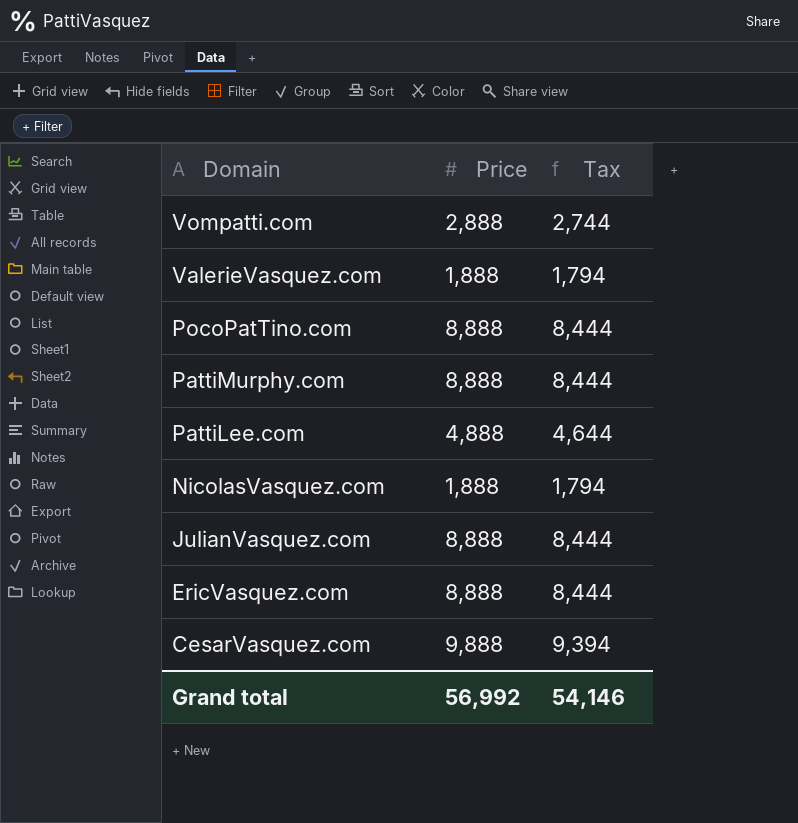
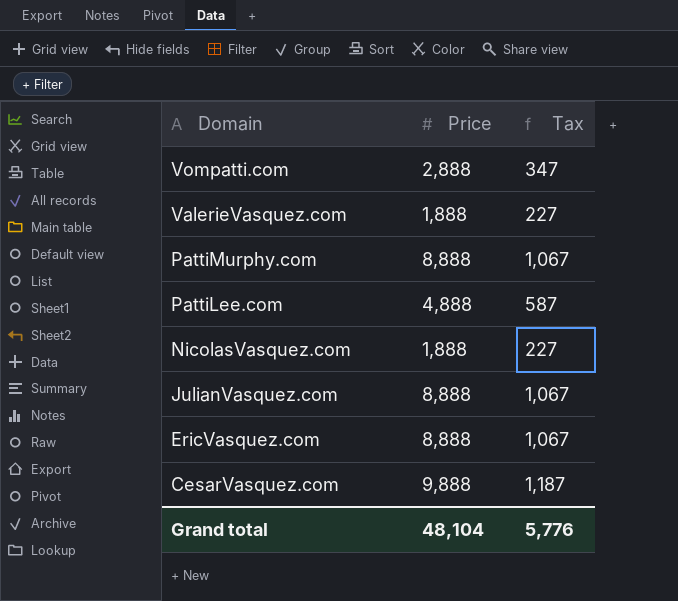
column Tax | formula: [Price] * 0.95 -> [Price] * 0.12
row PocoPatTino.com: 8,888 | 8,444 -> none
Grand total | Price: 56,992 -> 48,104
Grand total | Tax: 54,146 -> 5,776

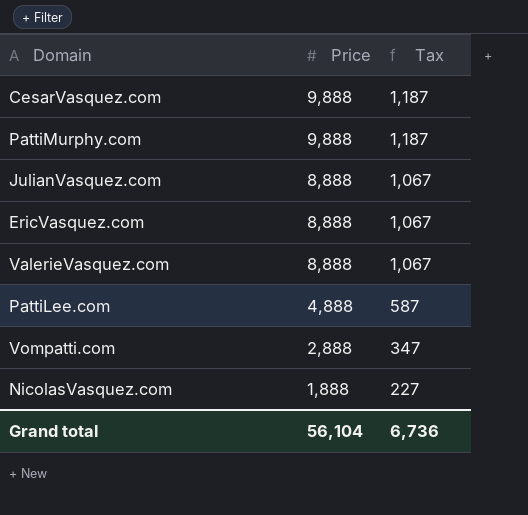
row order: Domain descending -> Price descending
PattiMurphy.com | Price: 8,888 -> 9,888
PattiMurphy.com | Tax: 1,067 -> 1,187
ValerieVasquez.com | Price: 1,888 -> 8,888
ValerieVasquez.com | Tax: 227 -> 1,067
Grand total | Price: 48,104 -> 56,104
Grand total | Tax: 5,776 -> 6,736

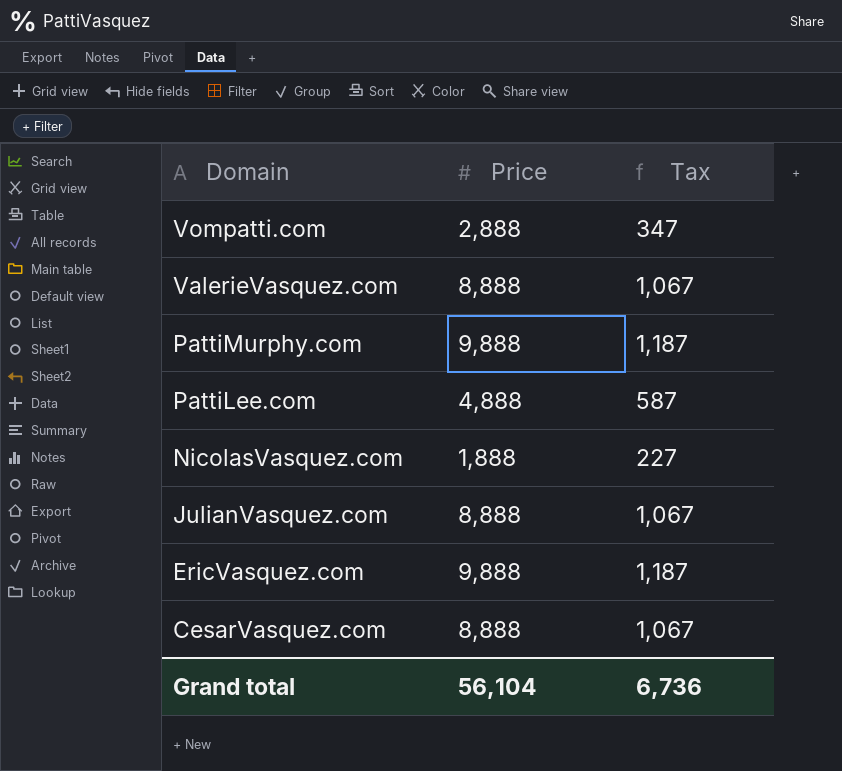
row order: Price descending -> Domain descending
EricVasquez.com | Price: 8,888 -> 9,888
EricVasquez.com | Tax: 1,067 -> 1,187
CesarVasquez.com | Price: 9,888 -> 8,888
CesarVasquez.com | Tax: 1,187 -> 1,067

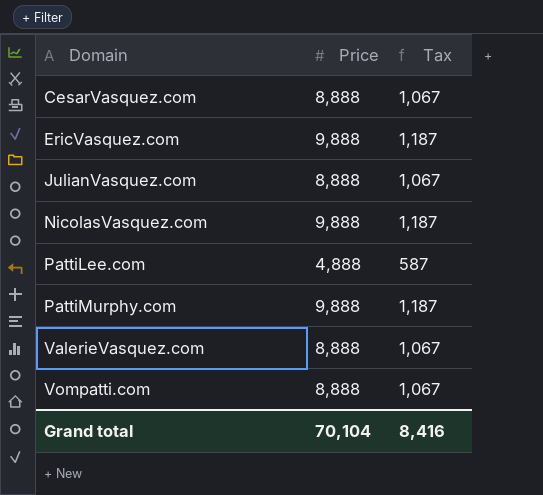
row order: Domain descending -> Domain ascending
NicolasVasquez.com | Price: 1,888 -> 9,888
NicolasVasquez.com | Tax: 227 -> 1,187
Vompatti.com | Price: 2,888 -> 8,888
Vompatti.com | Tax: 347 -> 1,067
Grand total | Price: 56,104 -> 70,104
Grand total | Tax: 6,736 -> 8,416

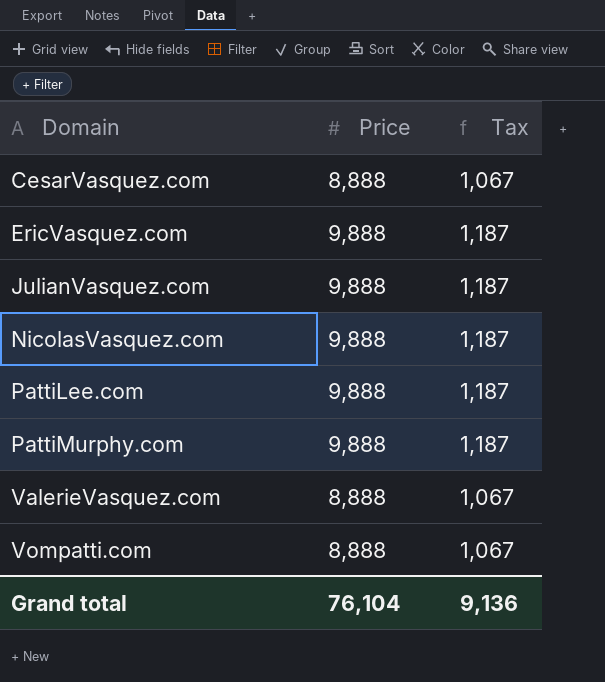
JulianVasquez.com | Price: 8,888 -> 9,888
JulianVasquez.com | Tax: 1,067 -> 1,187
PattiLee.com | Price: 4,888 -> 9,888
PattiLee.com | Tax: 587 -> 1,187
Grand total | Price: 70,104 -> 76,104
Grand total | Tax: 8,416 -> 9,136

